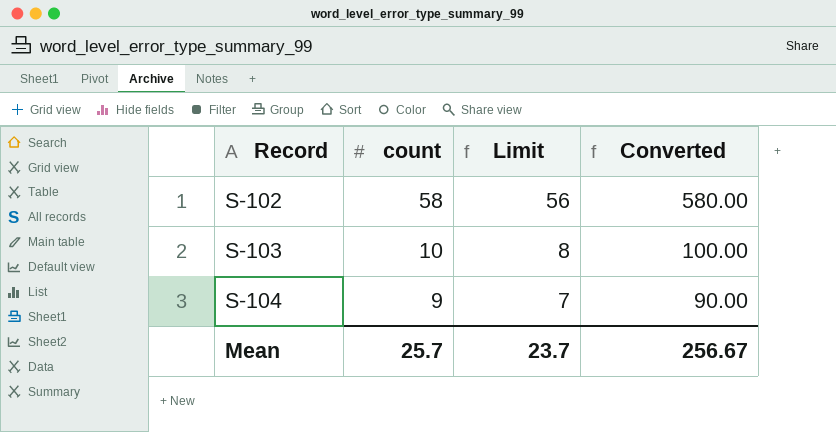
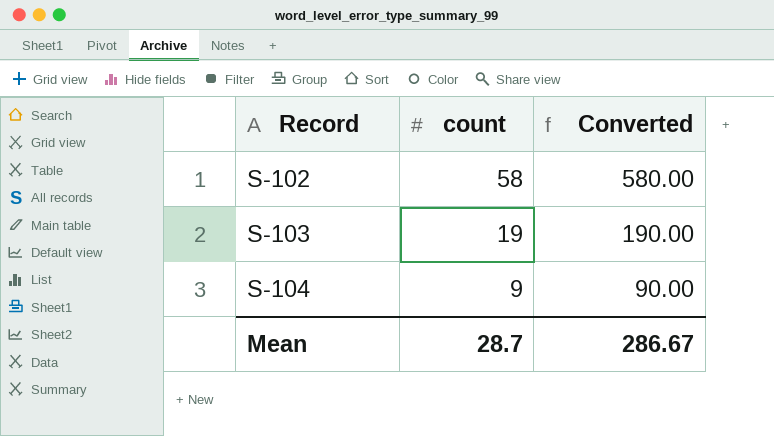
column Limit | formula: [count] - 2 -> none
S-103 | count: 10 -> 19
S-103 | Converted: 100.00 -> 190.00
Mean | count: 25.7 -> 28.7
Mean | Converted: 256.67 -> 286.67

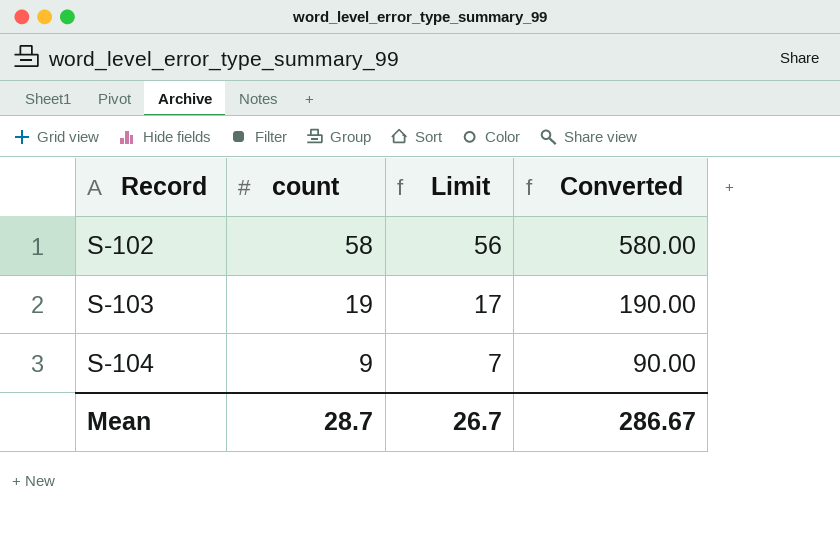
column Limit | formula: none -> [count] - 2

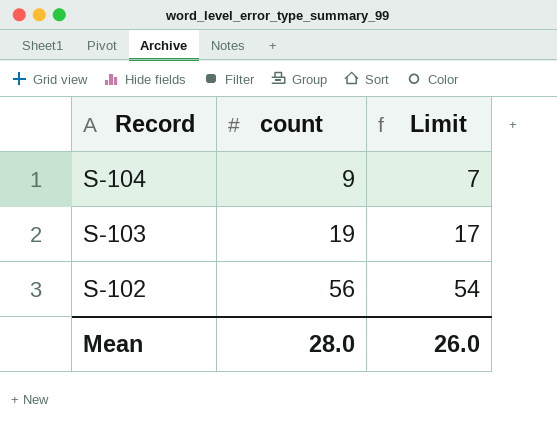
row order: Record ascending -> Record descending
column Converted | formula: [count] * 10 -> none
S-102 | count: 58 -> 56
S-102 | Limit: 56 -> 54
Mean | count: 28.7 -> 28.0
Mean | Limit: 26.7 -> 26.0

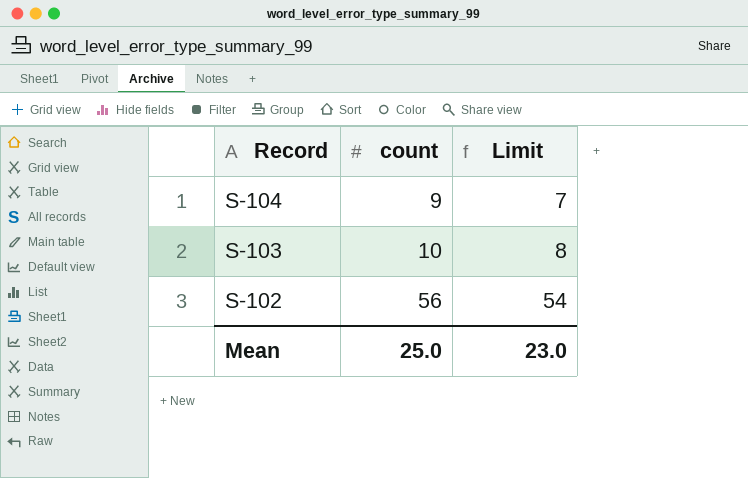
S-103 | count: 19 -> 10
S-103 | Limit: 17 -> 8
Mean | count: 28.0 -> 25.0
Mean | Limit: 26.0 -> 23.0

